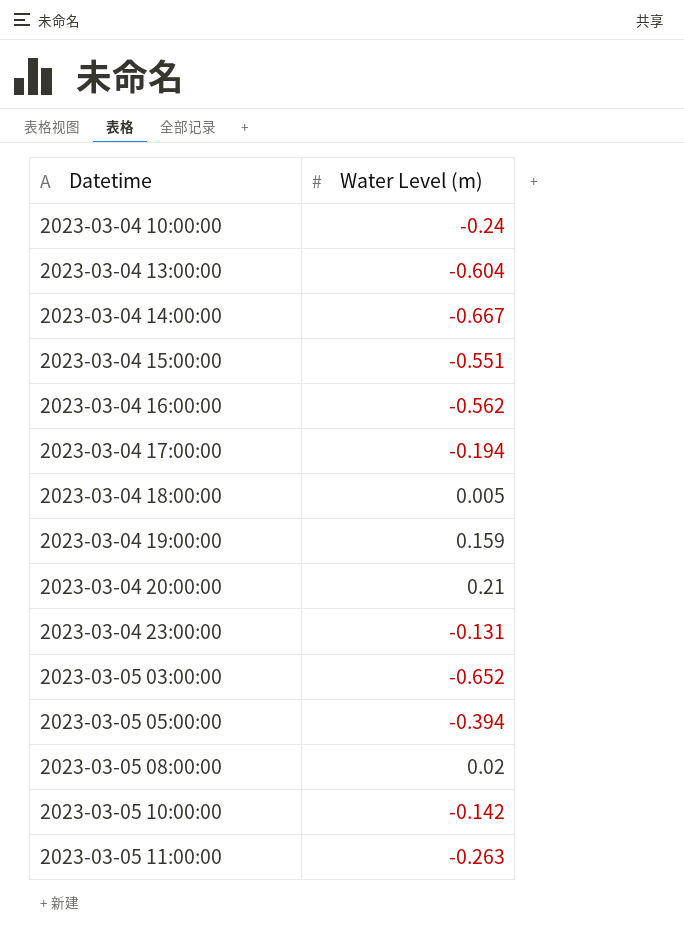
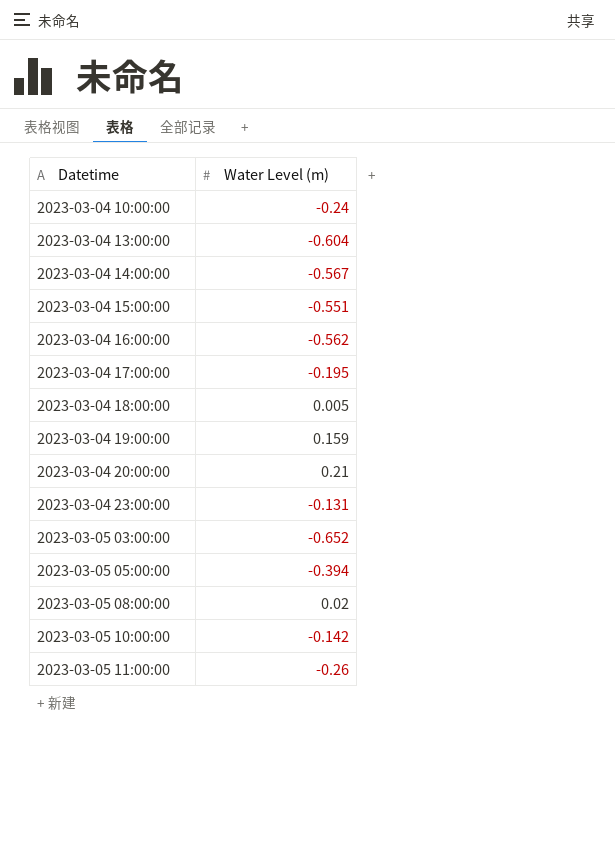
2023-03-04 14:00:00 | Water Level (m): -0.667 -> -0.567
2023-03-04 17:00:00 | Water Level (m): -0.194 -> -0.195
2023-03-05 11:00:00 | Water Level (m): -0.263 -> -0.26

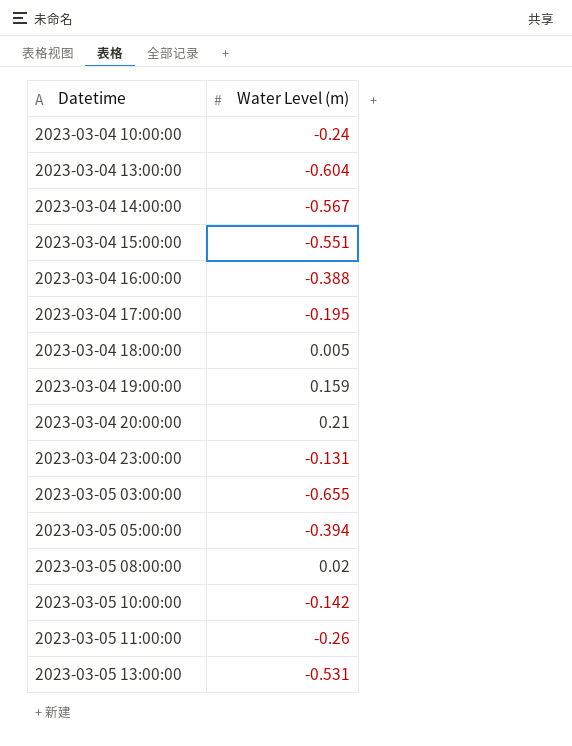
2023-03-04 16:00:00 | Water Level (m): -0.562 -> -0.388
2023-03-05 03:00:00 | Water Level (m): -0.652 -> -0.655
row 2023-03-05 13:00:00: none -> -0.531

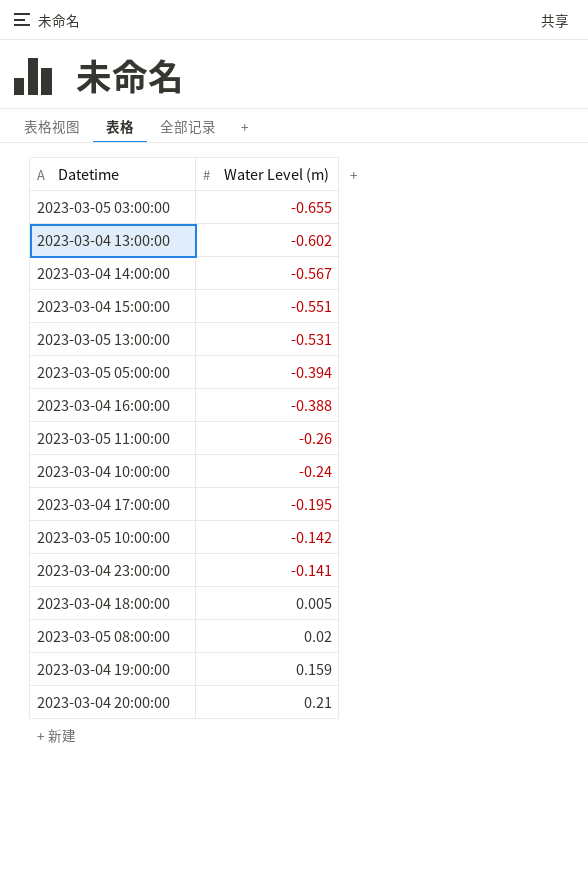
row order: Datetime ascending -> Water Level (m) ascending
2023-03-04 13:00:00 | Water Level (m): -0.604 -> -0.602
2023-03-04 23:00:00 | Water Level (m): -0.131 -> -0.141

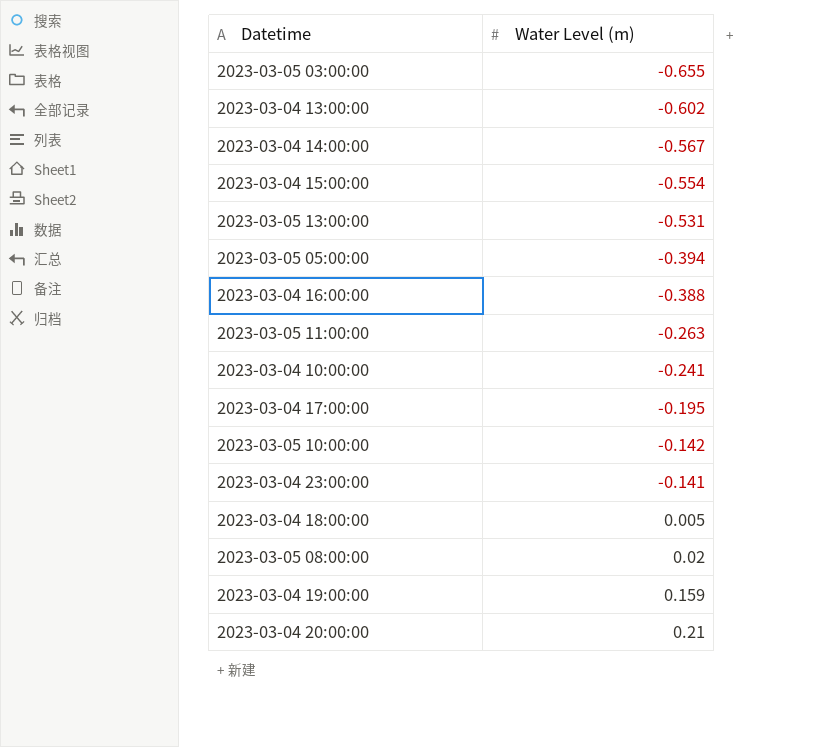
2023-03-04 15:00:00 | Water Level (m): -0.551 -> -0.554
2023-03-05 11:00:00 | Water Level (m): -0.26 -> -0.263
2023-03-04 10:00:00 | Water Level (m): -0.24 -> -0.241

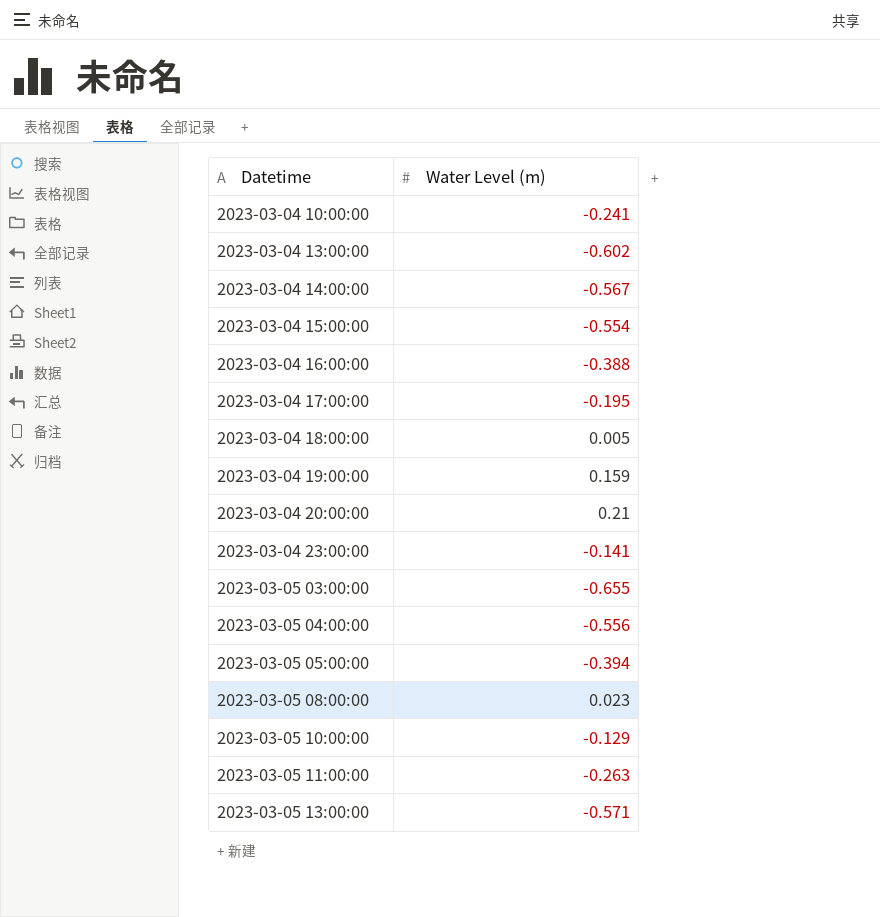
row order: Water Level (m) ascending -> Datetime ascending
row 2023-03-05 04:00:00: none -> -0.556
2023-03-05 08:00:00 | Water Level (m): 0.02 -> 0.023
2023-03-05 10:00:00 | Water Level (m): -0.142 -> -0.129
2023-03-05 13:00:00 | Water Level (m): -0.531 -> -0.571

